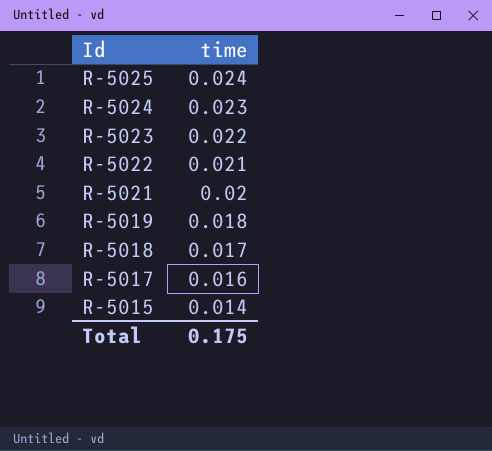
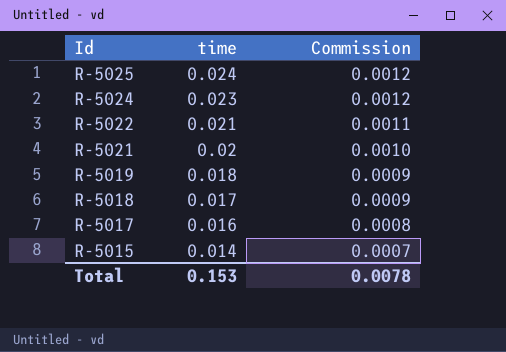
column Commission | formula: none -> [time] * 0.05
row R-5023: 0.022 -> none
Total | time: 0.175 -> 0.153

